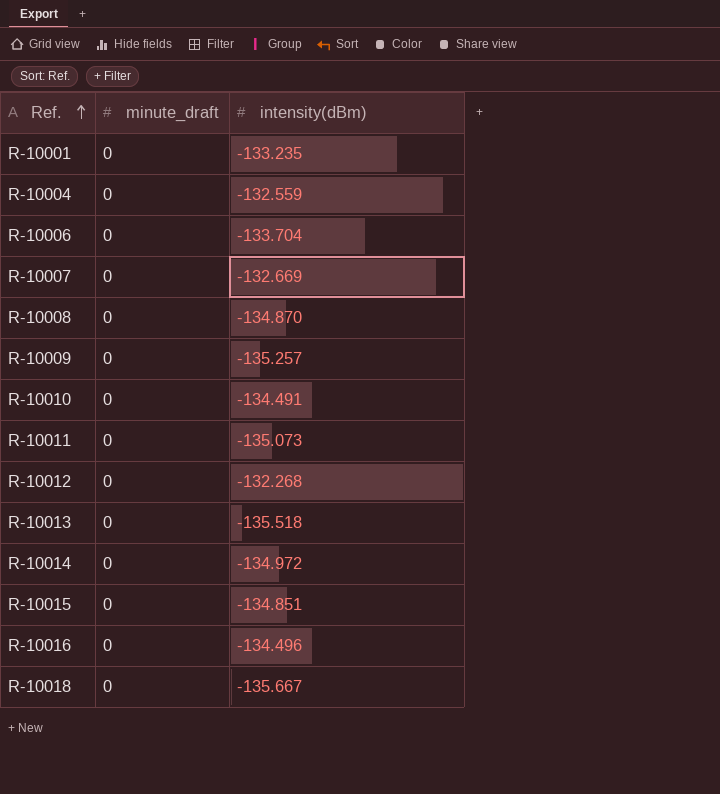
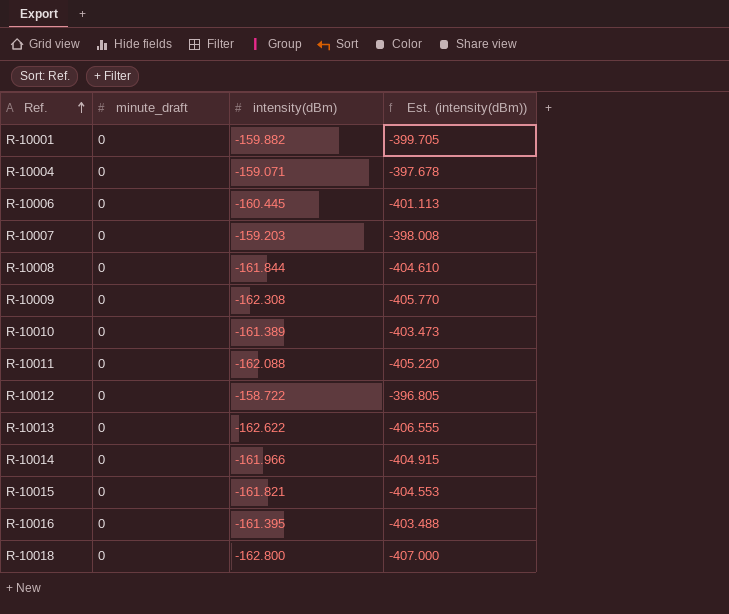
column Est. (intensity(dBm)) | formula: none -> [intensity(dBm)] * 2.5
R-10001 | intensity(dBm): -133.235 -> -159.882
R-10004 | intensity(dBm): -132.559 -> -159.071
R-10006 | intensity(dBm): -133.704 -> -160.445
R-10007 | intensity(dBm): -132.669 -> -159.203
R-10008 | intensity(dBm): -134.870 -> -161.844
R-10009 | intensity(dBm): -135.257 -> -162.308
R-10010 | intensity(dBm): -134.491 -> -161.389
R-10011 | intensity(dBm): -135.073 -> -162.088
R-10012 | intensity(dBm): -132.268 -> -158.722
R-10013 | intensity(dBm): -135.518 -> -162.622
R-10014 | intensity(dBm): -134.972 -> -161.966
R-10015 | intensity(dBm): -134.851 -> -161.821
R-10016 | intensity(dBm): -134.496 -> -161.395
R-10018 | intensity(dBm): -135.667 -> -162.800

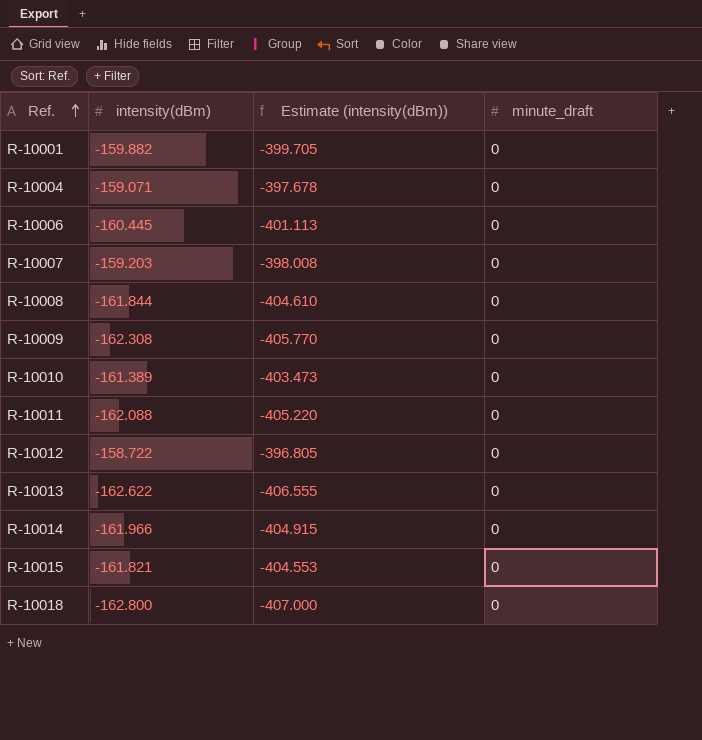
column name: Est. (intensity(dBm)) -> Estimate (intensity(dBm))
column minute_draft | position: 2 -> 4
row R-10016: 0 | -161.395 | -403.488 -> none

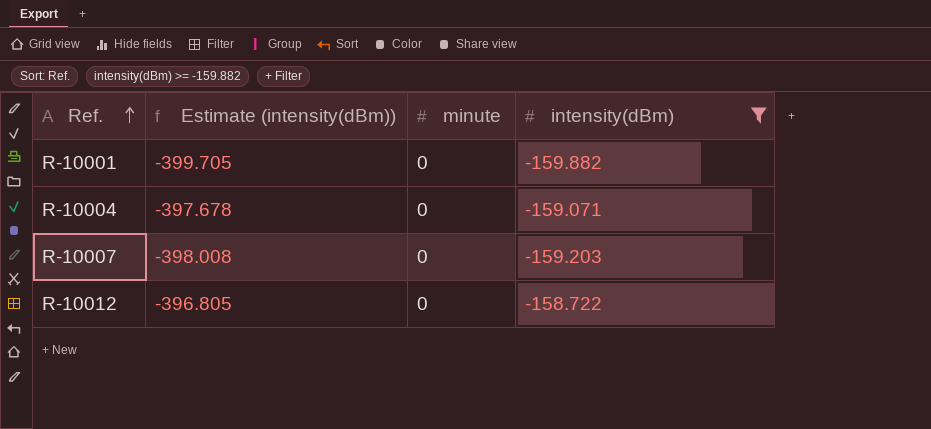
filter: none -> intensity(dBm) >= -159.882
column name: minute_draft -> minute
column intensity(dBm) | position: 2 -> 4

